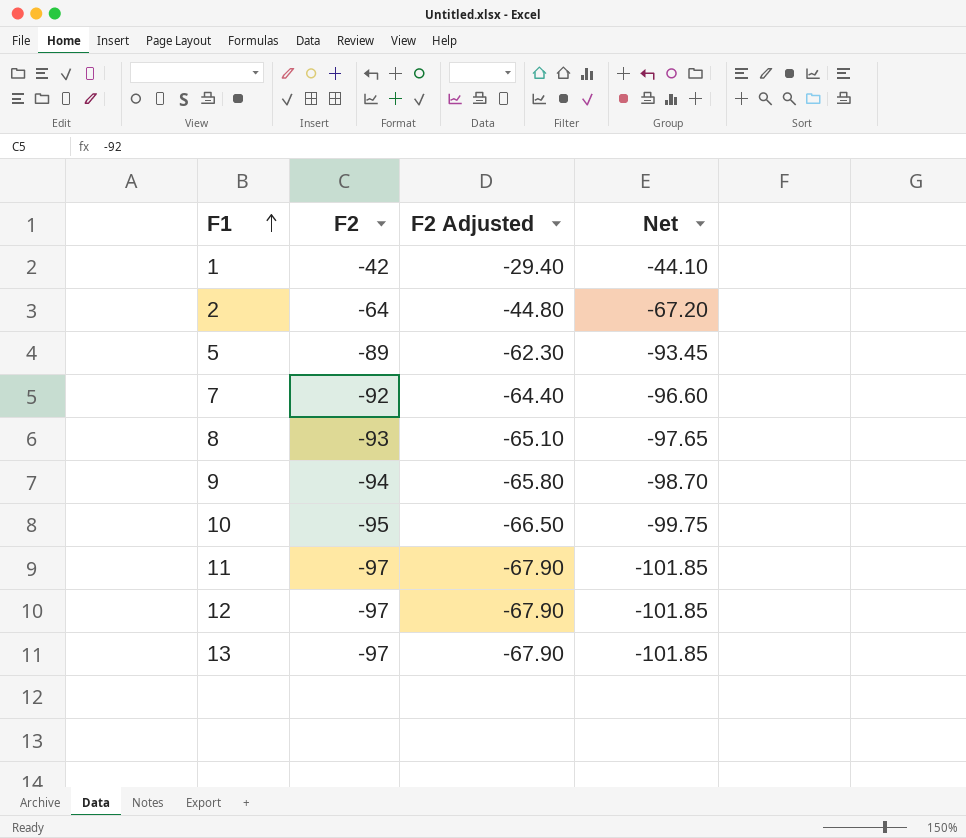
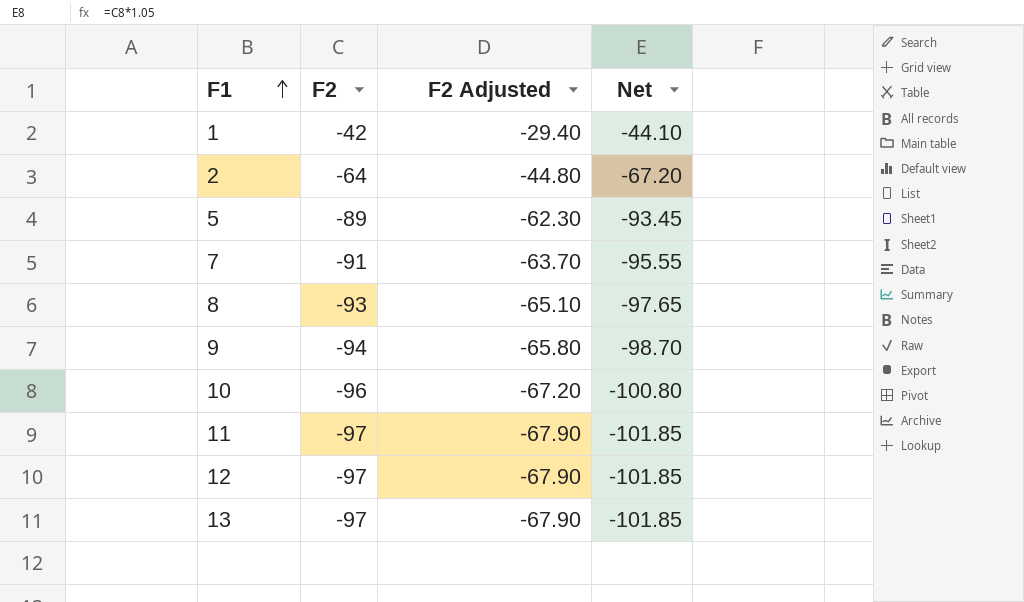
7 | F2: -92 -> -91
7 | F2 Adjusted: -64.40 -> -63.70
7 | Net: -96.60 -> -95.55
10 | F2: -95 -> -96
10 | F2 Adjusted: -66.50 -> -67.20
10 | Net: -99.75 -> -100.80

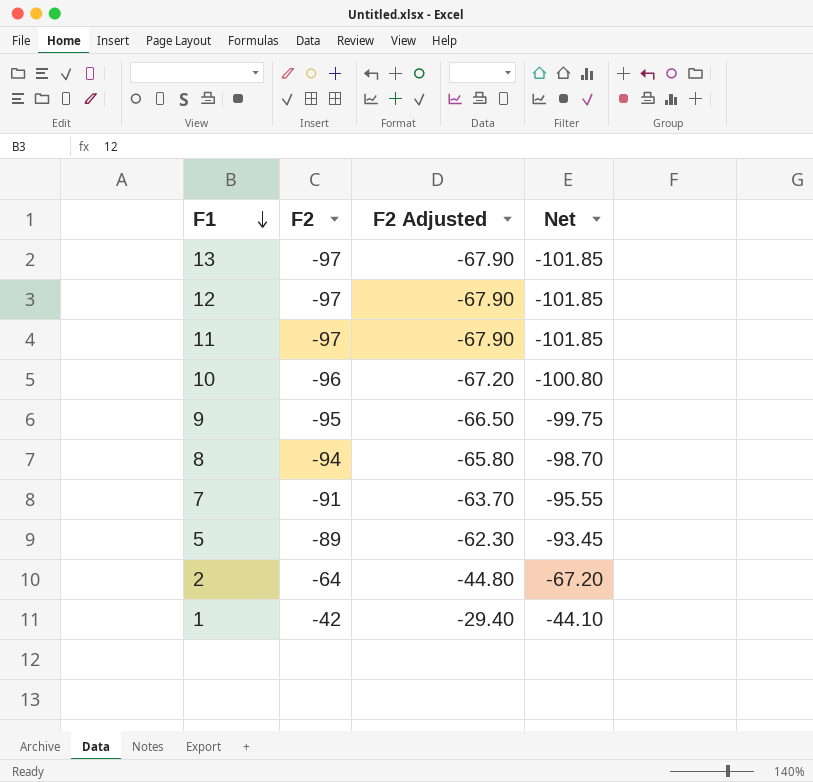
row order: F1 ascending -> F1 descending
9 | F2: -94 -> -95
9 | F2 Adjusted: -65.80 -> -66.50
9 | Net: -98.70 -> -99.75
8 | F2: -93 -> -94
8 | F2 Adjusted: -65.10 -> -65.80
8 | Net: -97.65 -> -98.70

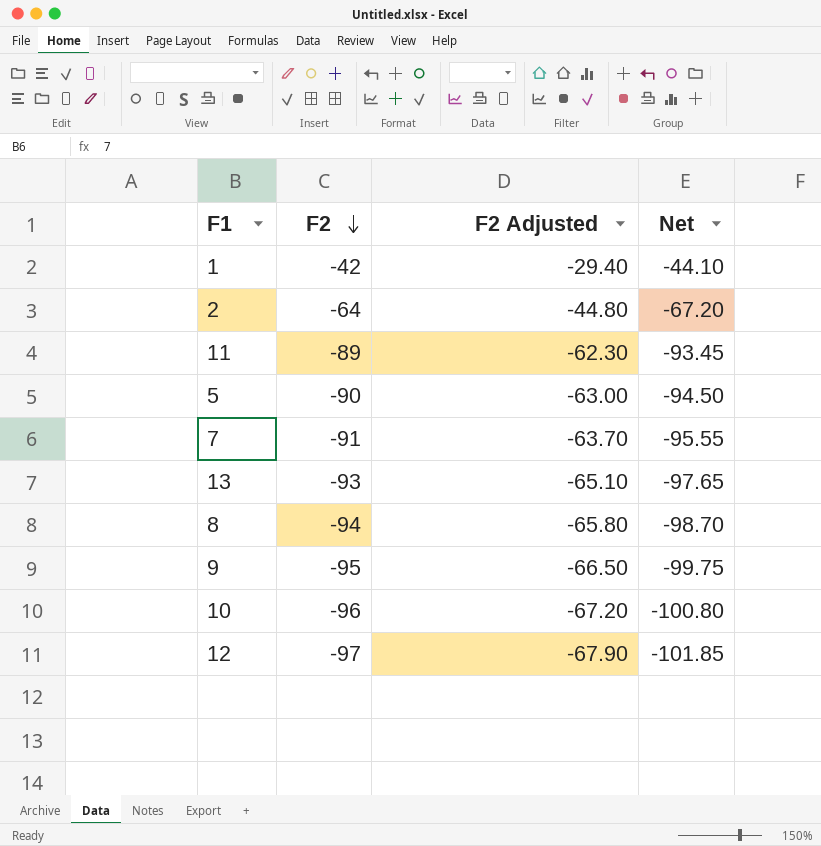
row order: F1 descending -> F2 descending
11 | F2: -97 -> -89
11 | F2 Adjusted: -67.90 -> -62.30
11 | Net: -101.85 -> -93.45
5 | F2: -89 -> -90
5 | F2 Adjusted: -62.30 -> -63.00
5 | Net: -93.45 -> -94.50
13 | F2: -97 -> -93
13 | F2 Adjusted: -67.90 -> -65.10
13 | Net: -101.85 -> -97.65

